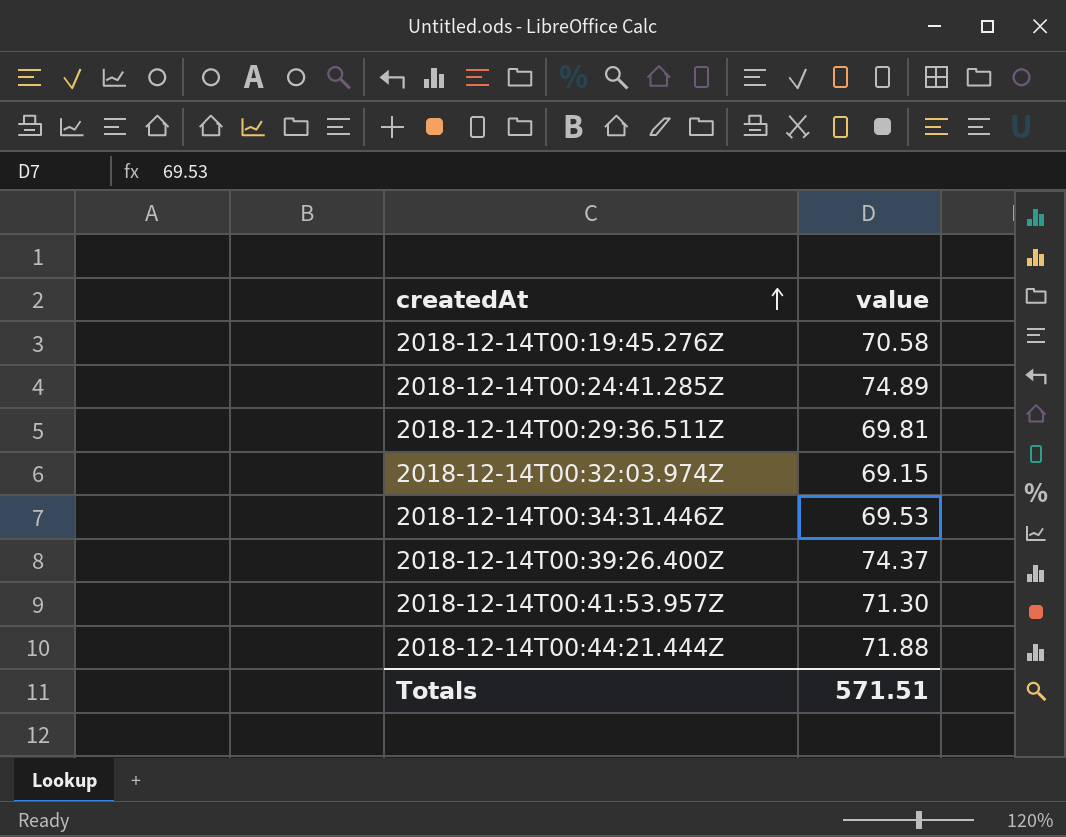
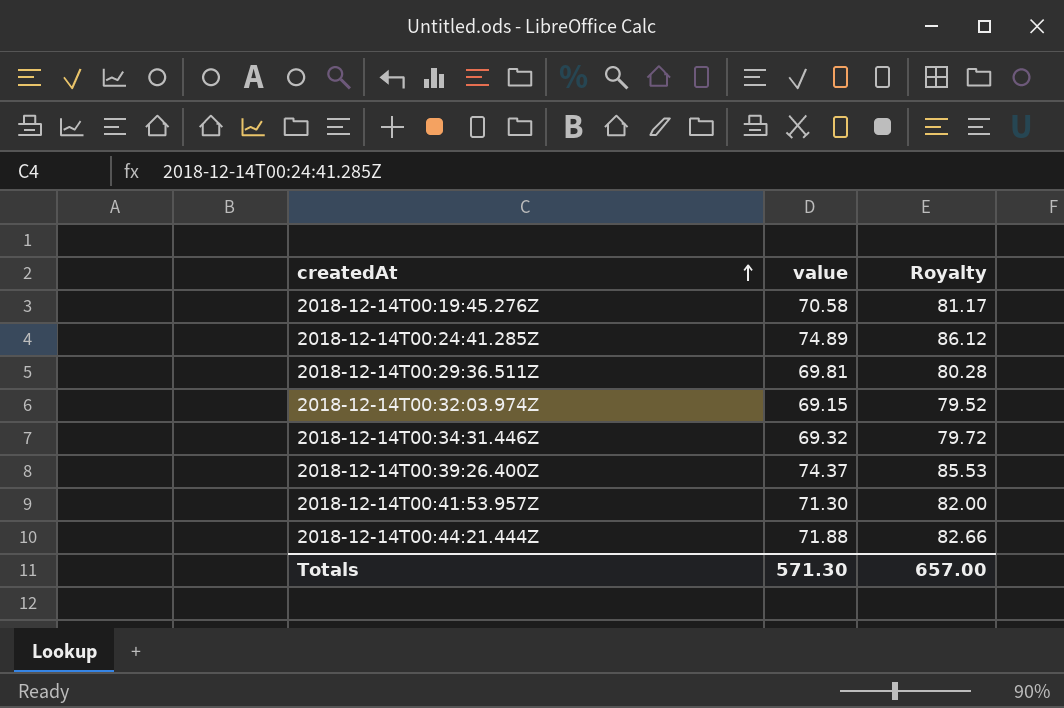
column Royalty | formula: none -> [value] * 1.15
2018-12-14T00:34:31.446Z | value: 69.53 -> 69.32
Totals | value: 571.51 -> 571.30

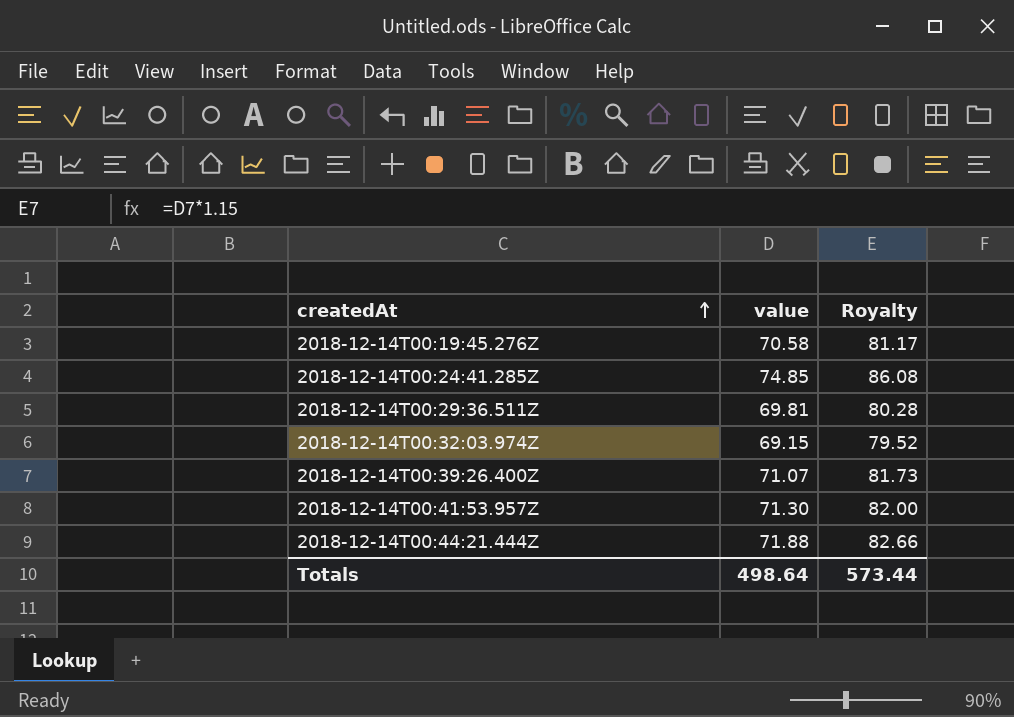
row 2018-12-14T00:34:31.446Z: 69.32 | 79.72 -> none
2018-12-14T00:24:41.285Z | value: 74.89 -> 74.85
2018-12-14T00:24:41.285Z | Royalty: 86.12 -> 86.08
2018-12-14T00:39:26.400Z | value: 74.37 -> 71.07
2018-12-14T00:39:26.400Z | Royalty: 85.53 -> 81.73
Totals | value: 571.30 -> 498.64
Totals | Royalty: 657.00 -> 573.44

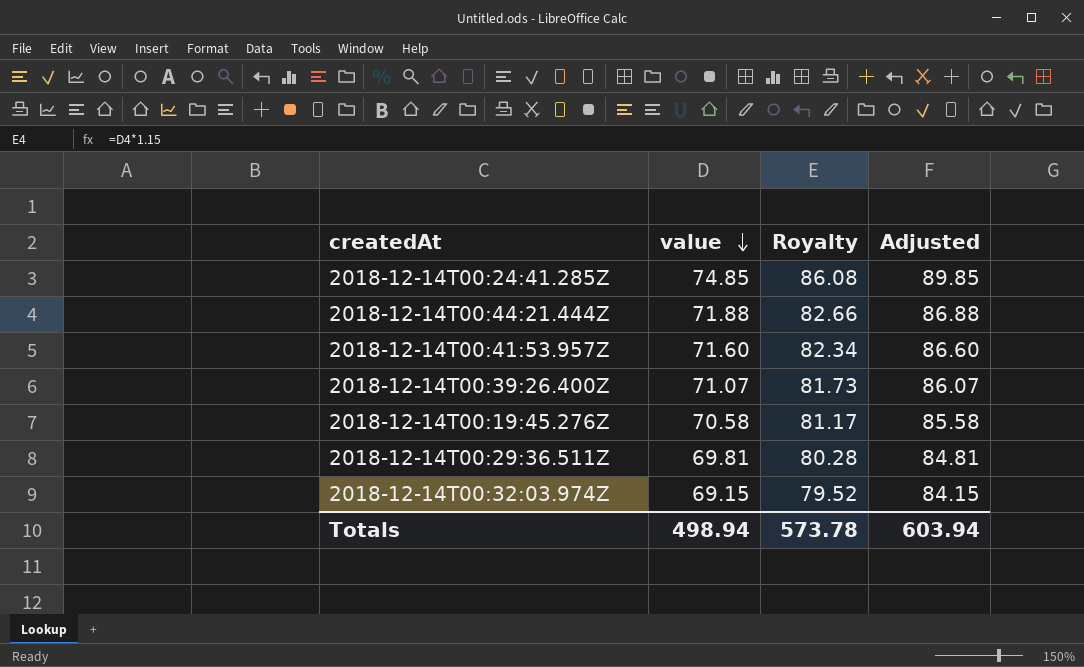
row order: createdAt ascending -> value descending
column Adjusted | formula: none -> [value] + 15
2018-12-14T00:41:53.957Z | value: 71.30 -> 71.60
2018-12-14T00:41:53.957Z | Royalty: 82.00 -> 82.34
Totals | value: 498.64 -> 498.94
Totals | Royalty: 573.44 -> 573.78

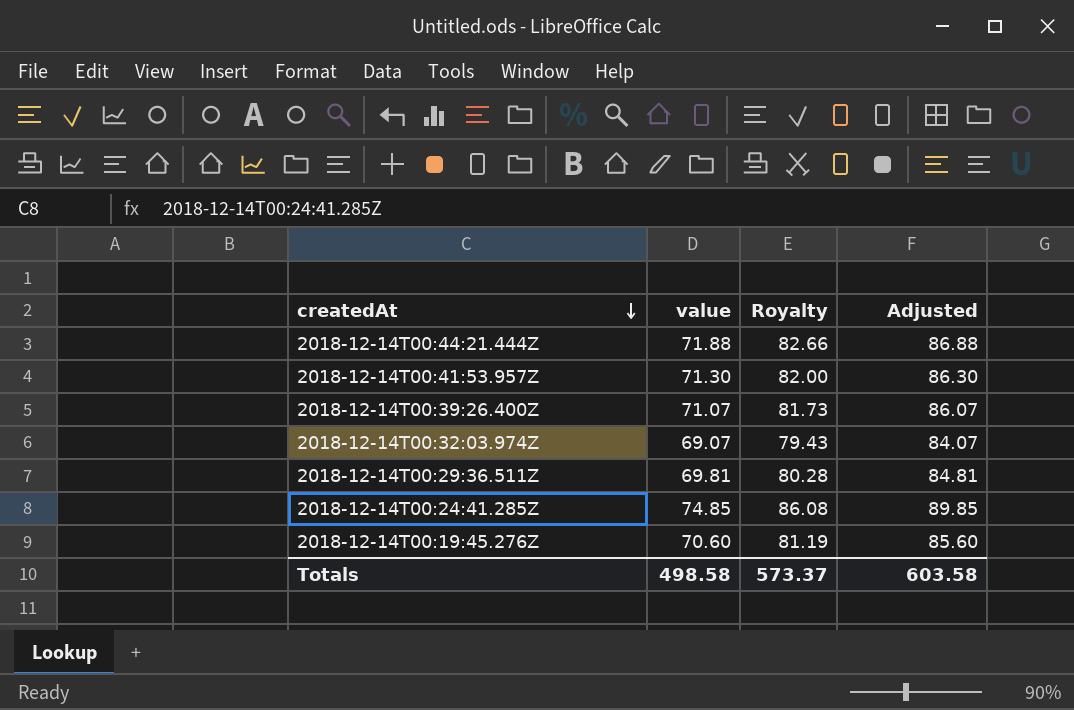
row order: value descending -> createdAt descending
2018-12-14T00:41:53.957Z | value: 71.60 -> 71.30
2018-12-14T00:41:53.957Z | Royalty: 82.34 -> 82.00
2018-12-14T00:41:53.957Z | Adjusted: 86.60 -> 86.30
2018-12-14T00:32:03.974Z | value: 69.15 -> 69.07
2018-12-14T00:32:03.974Z | Royalty: 79.52 -> 79.43
2018-12-14T00:32:03.974Z | Adjusted: 84.15 -> 84.07
2018-12-14T00:19:45.276Z | value: 70.58 -> 70.60
2018-12-14T00:19:45.276Z | Royalty: 81.17 -> 81.19
2018-12-14T00:19:45.276Z | Adjusted: 85.58 -> 85.60
Totals | value: 498.94 -> 498.58
Totals | Royalty: 573.78 -> 573.37
Totals | Adjusted: 603.94 -> 603.58

